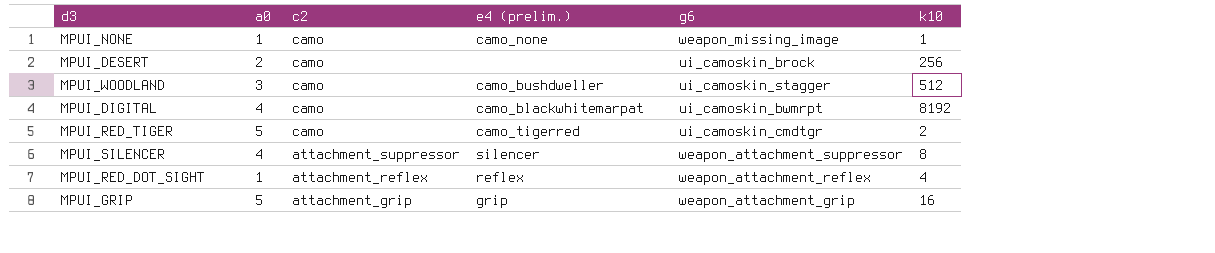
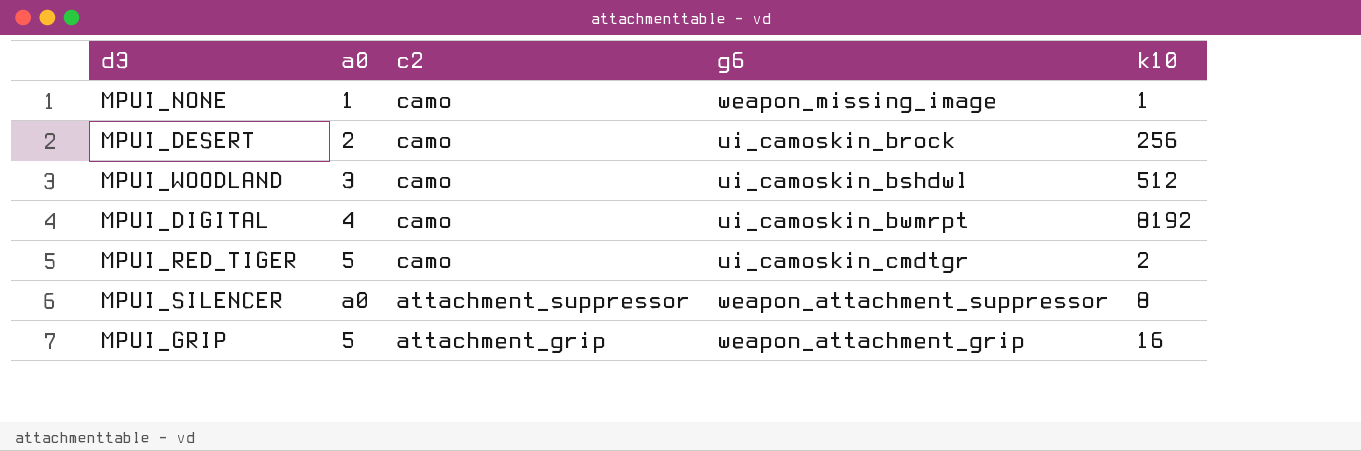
column e4 (prelim.) | position: 4 -> none
row MPUI_RED_DOT_SIGHT: 1 | attachment_reflex | reflex | weapon_attachment_reflex | 4 -> none
MPUI_WOODLAND | g6: ui_camoskin_stagger -> ui_camoskin_bshdwl
MPUI_SILENCER | a0: 4 -> a0

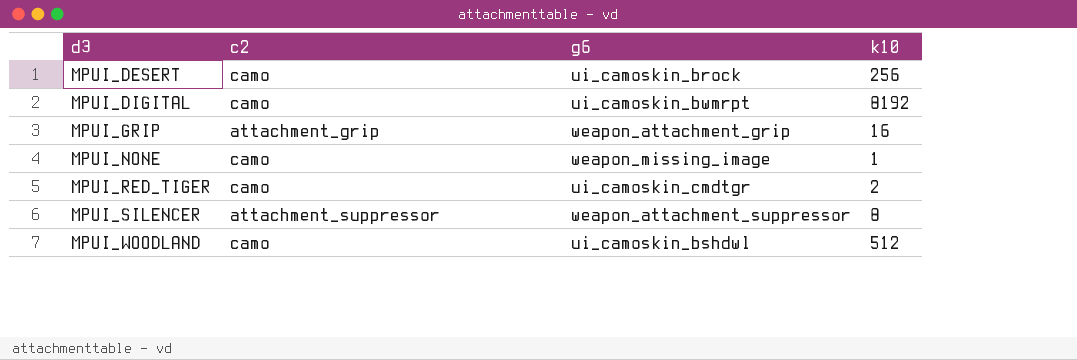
row order: c2 descending -> d3 ascending
column a0 | position: 2 -> none

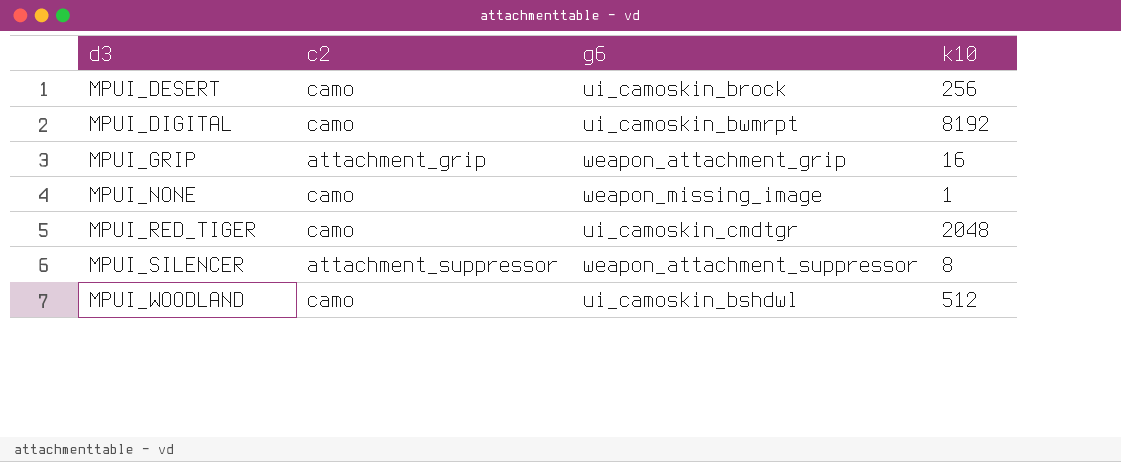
MPUI_RED_TIGER | k10: 2 -> 2048

